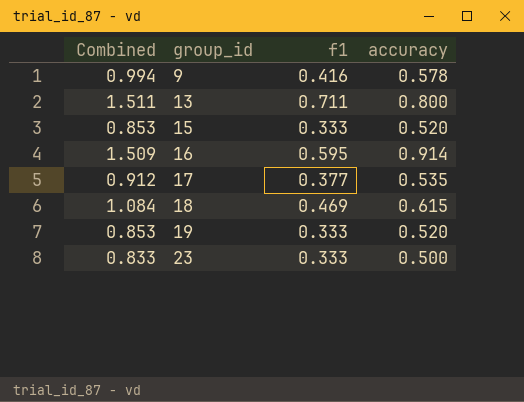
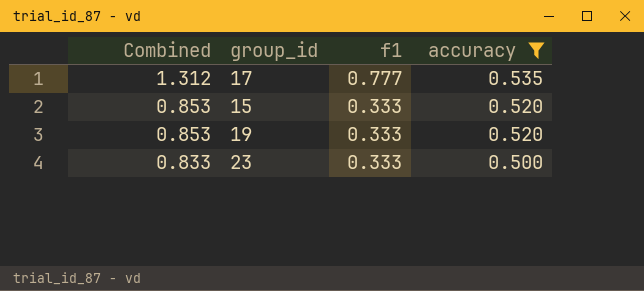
filter: none -> accuracy <= 0.535
row order: group_id ascending -> Combined descending
17 | Combined: 0.912 -> 1.312
17 | f1: 0.377 -> 0.777

